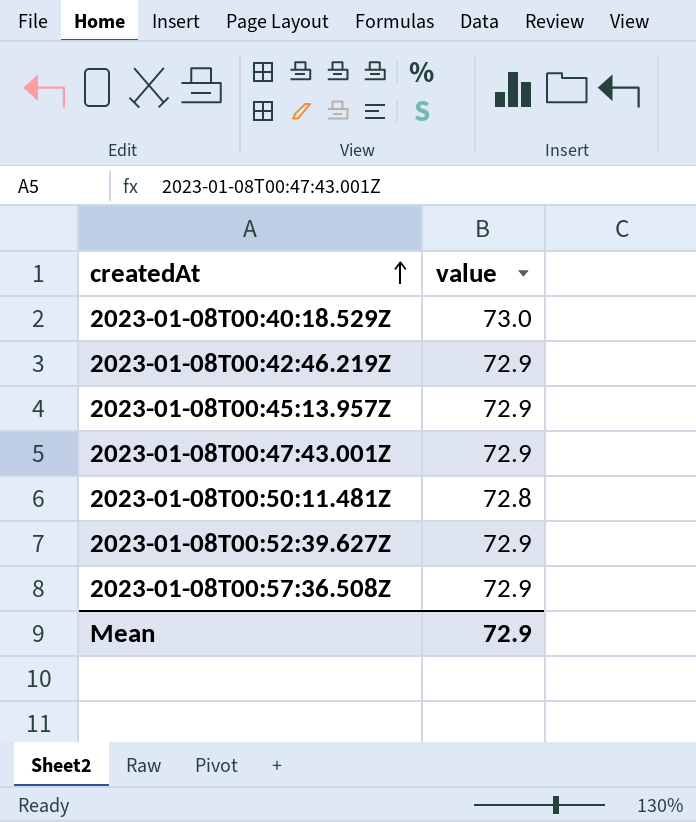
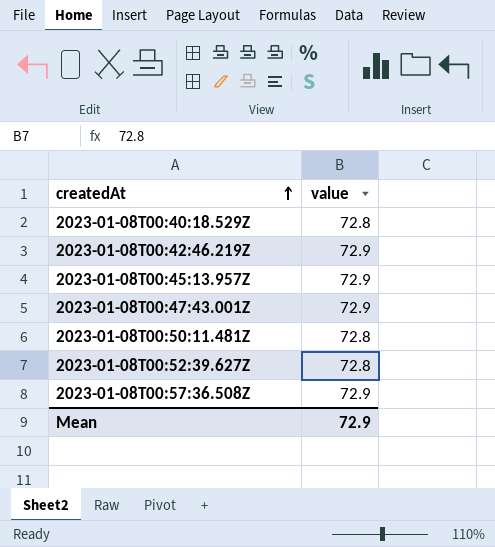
2023-01-08T00:40:18.529Z | value: 73.0 -> 72.8
2023-01-08T00:52:39.627Z | value: 72.9 -> 72.8

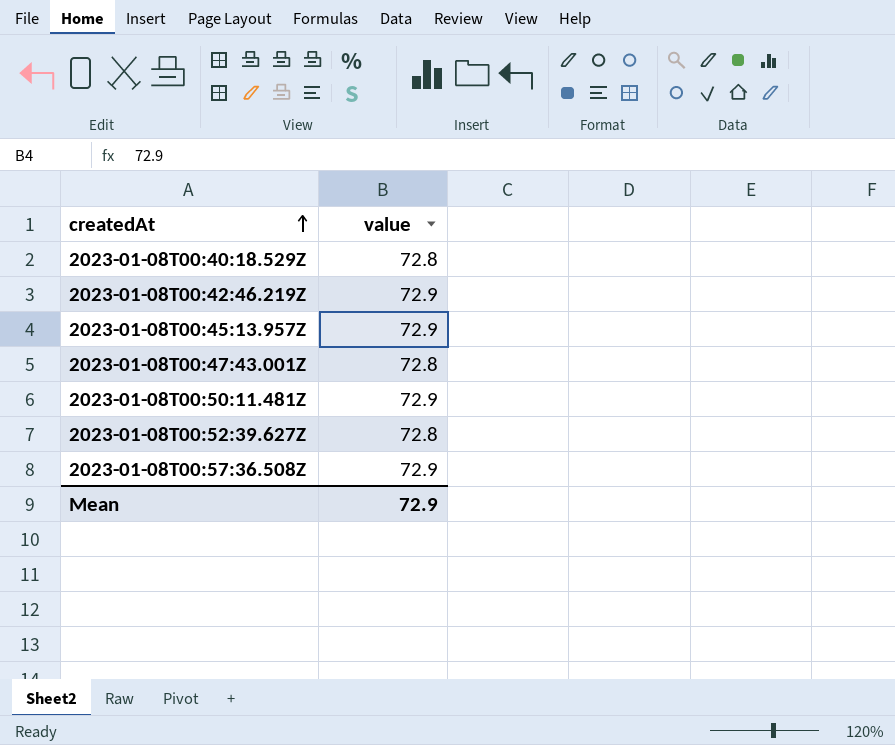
2023-01-08T00:47:43.001Z | value: 72.9 -> 72.8
2023-01-08T00:50:11.481Z | value: 72.8 -> 72.9

